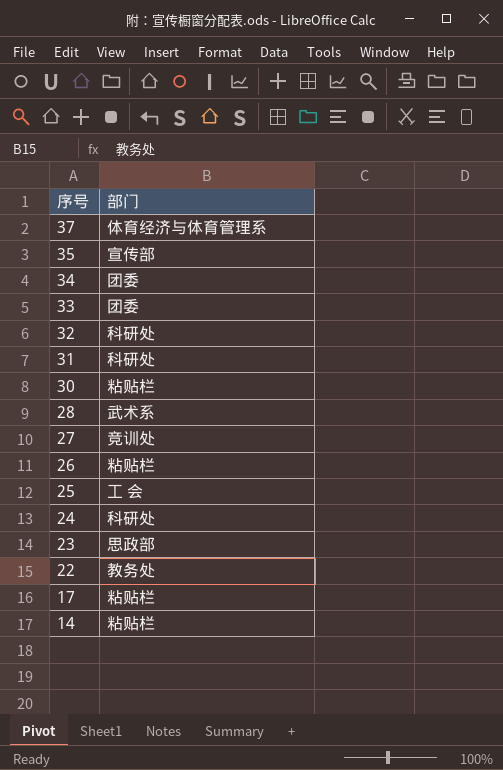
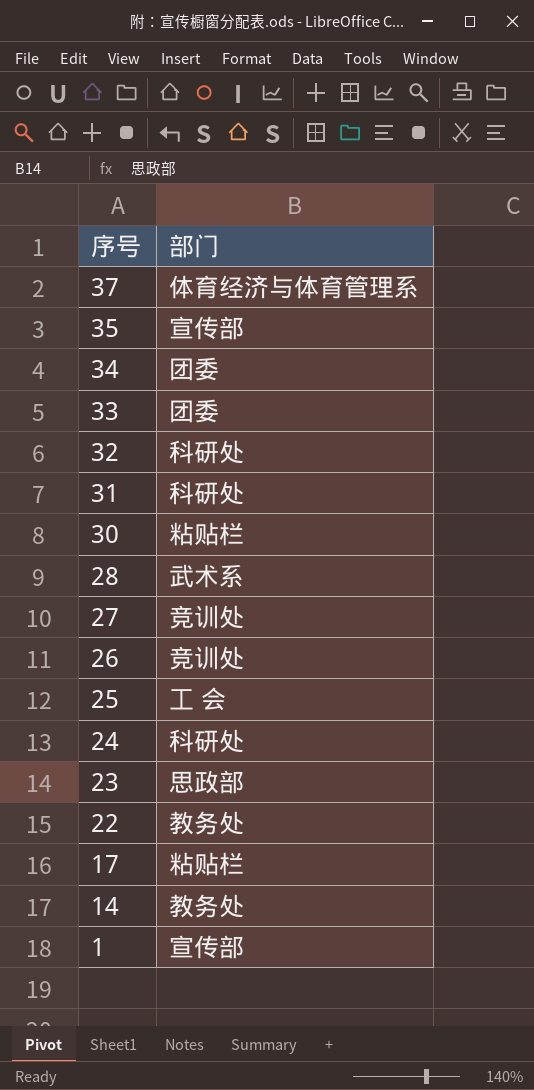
26 | 部门: 粘贴栏 -> 竞训处
14 | 部门: 粘贴栏 -> 教务处
row 1: none -> 宣传部

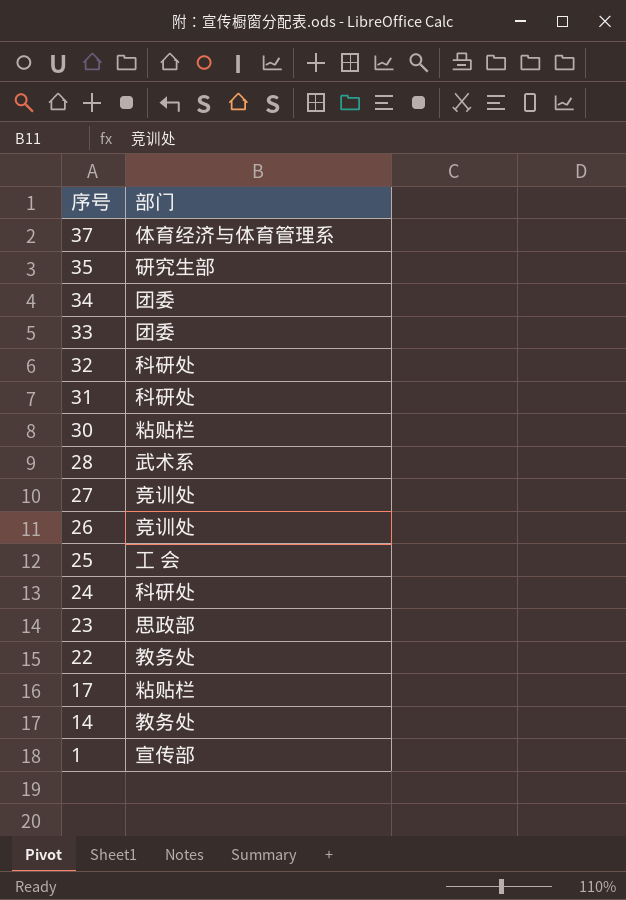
35 | 部门: 宣传部 -> 研究生部

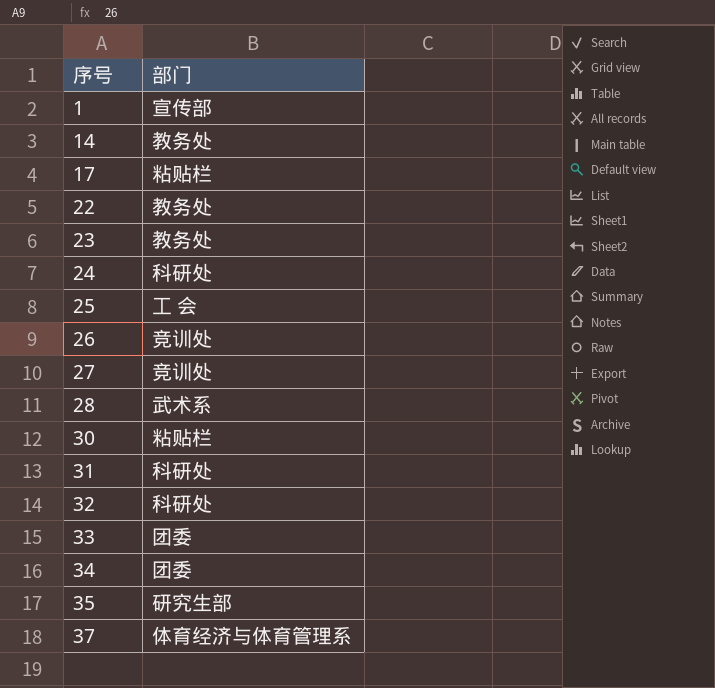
row order: 序号 descending -> 序号 ascending
23 | 部门: 思政部 -> 教务处

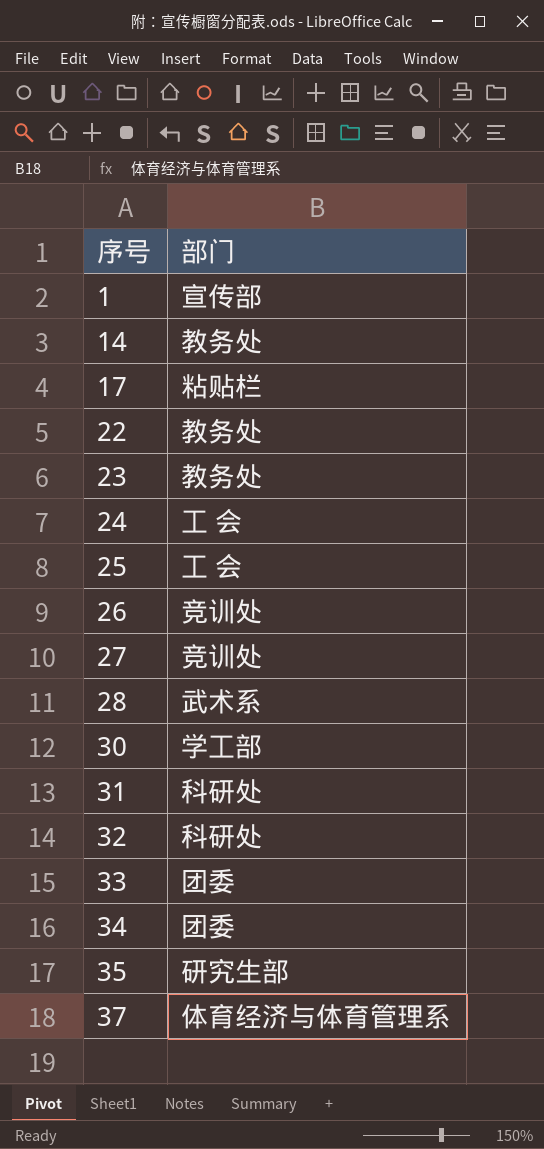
24 | 部门: 科研处 -> 工 会
30 | 部门: 粘贴栏 -> 学工部

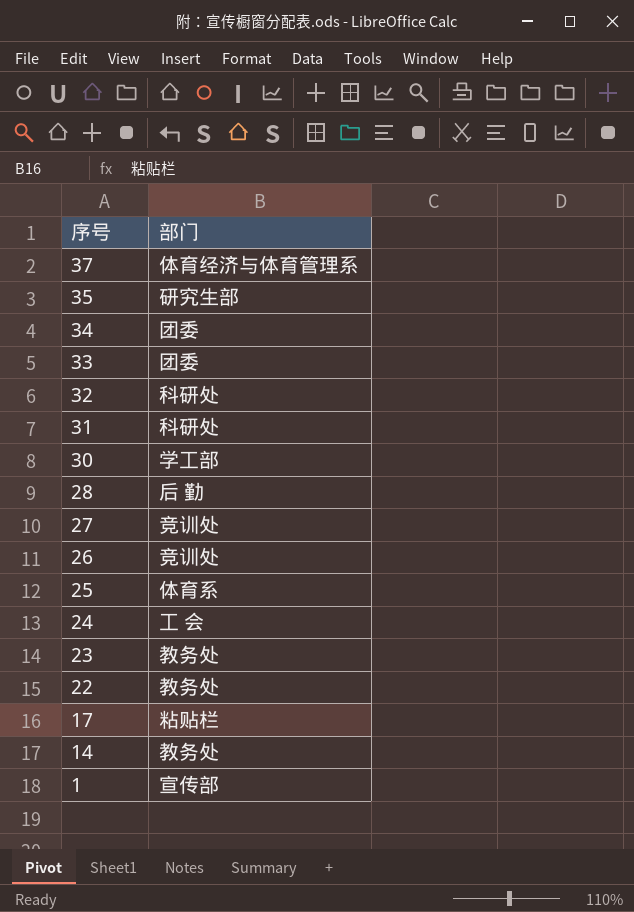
row order: 序号 ascending -> 序号 descending
28 | 部门: 武术系 -> 后 勤
25 | 部门: 工 会 -> 体育系

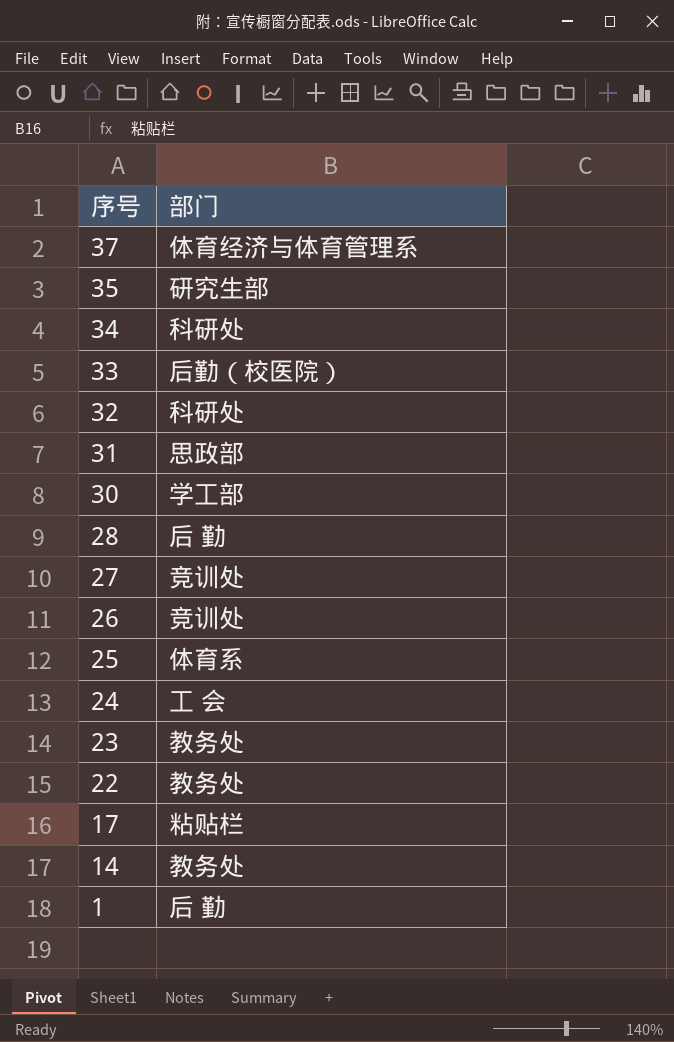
34 | 部门: 团委 -> 科研处
33 | 部门: 团委 -> 后勤（校医院）
31 | 部门: 科研处 -> 思政部
1 | 部门: 宣传部 -> 后 勤

